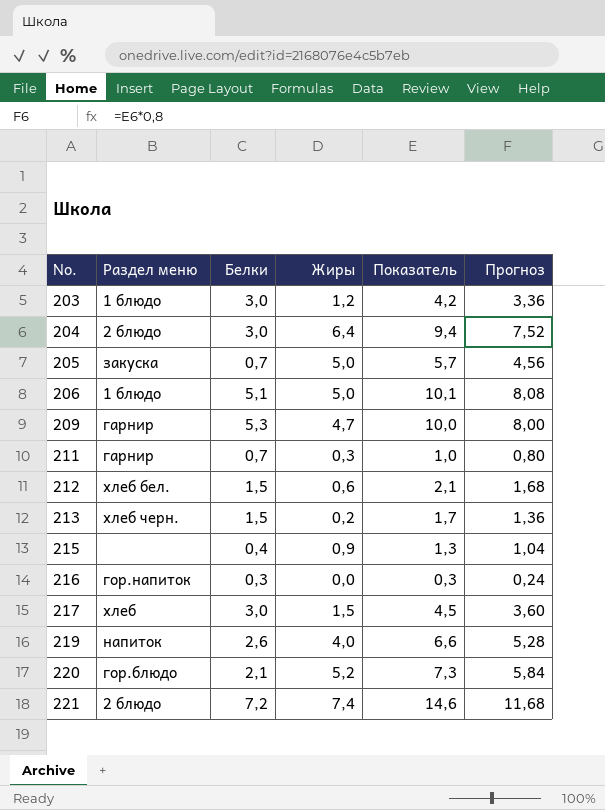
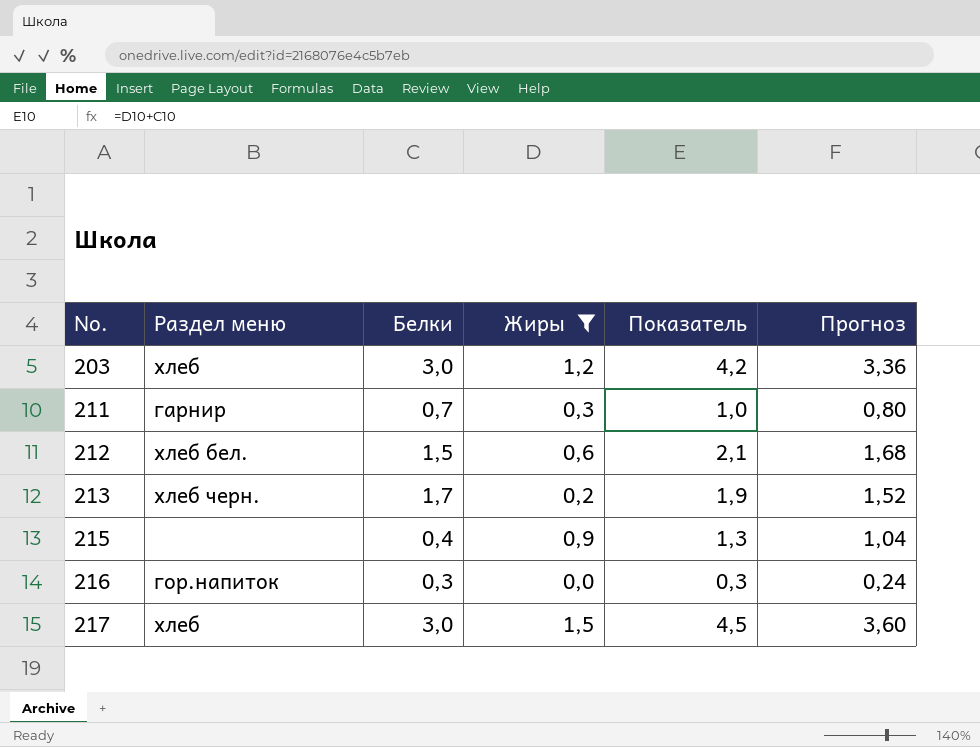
filter: none -> Жиры <= 1,5
203 | Раздел меню: 1 блюдо -> хлеб
213 | Белки: 1,5 -> 1,7
213 | Показатель: 1,7 -> 1,9
213 | Прогноз: 1,36 -> 1,52

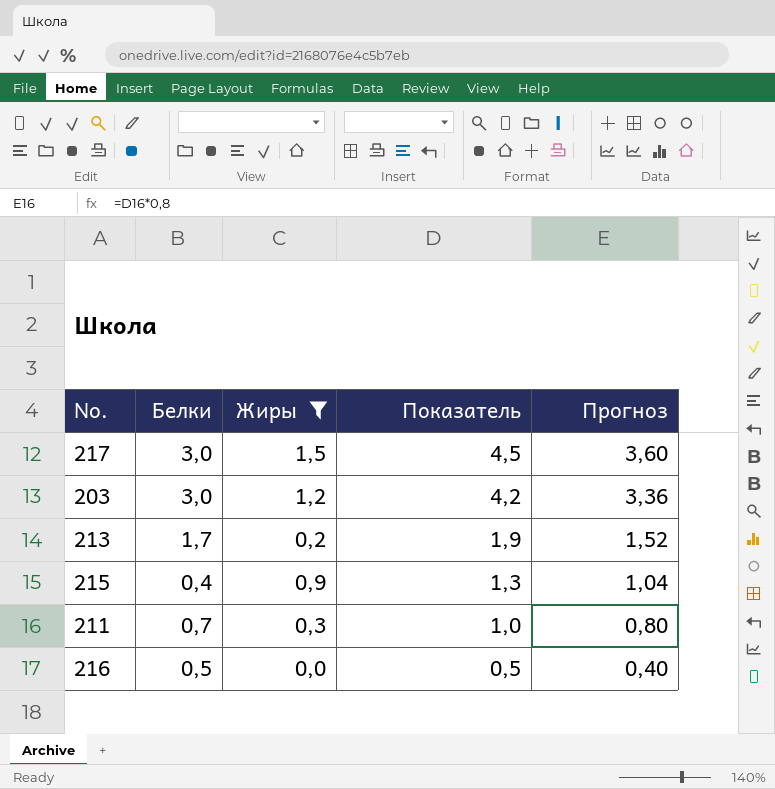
row order: No. ascending -> Показатель descending
column Раздел меню | position: 2 -> none
row 212: хлеб бел. | 1,5 | 0,6 | 2,1 | 1,68 -> none
216 | Белки: 0,3 -> 0,5
216 | Показатель: 0,3 -> 0,5
216 | Прогноз: 0,24 -> 0,40

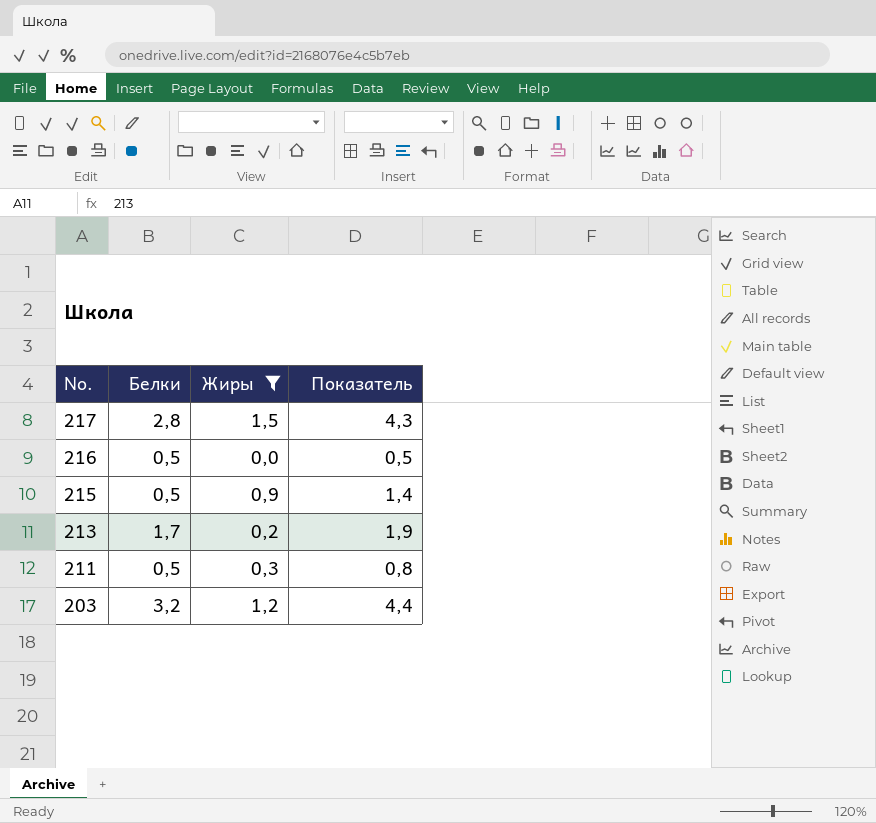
row order: Показатель descending -> No. descending
column Прогноз | formula: [Показатель] * 0,8 -> none
217 | Белки: 3,0 -> 2,8
217 | Показатель: 4,5 -> 4,3
215 | Белки: 0,4 -> 0,5
215 | Показатель: 1,3 -> 1,4
211 | Белки: 0,7 -> 0,5
211 | Показатель: 1,0 -> 0,8
203 | Белки: 3,0 -> 3,2
203 | Показатель: 4,2 -> 4,4

